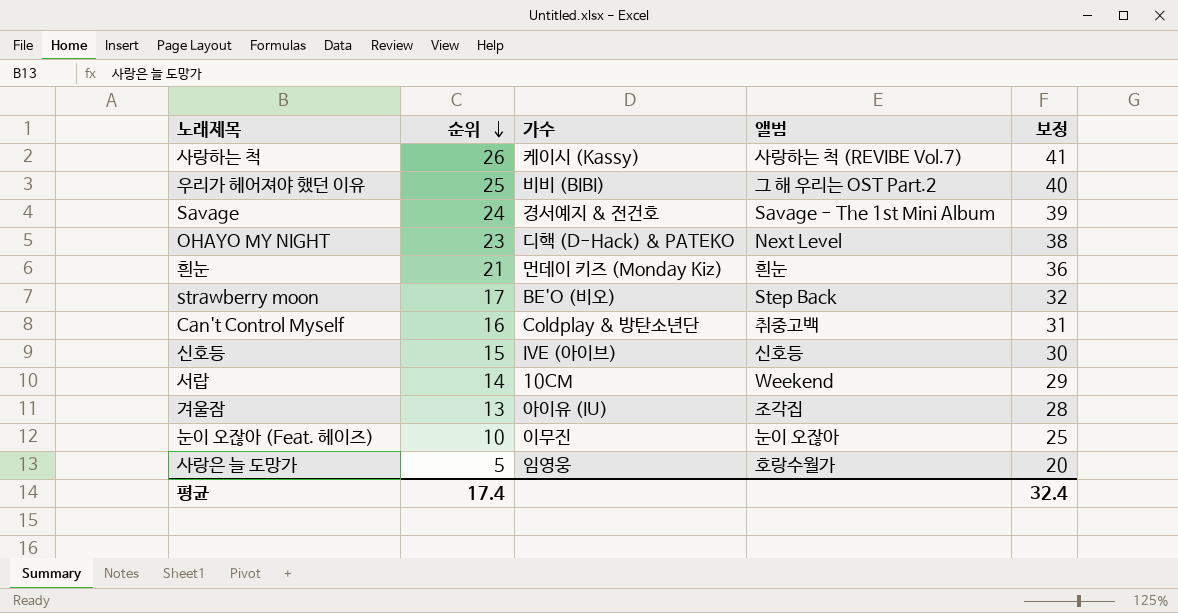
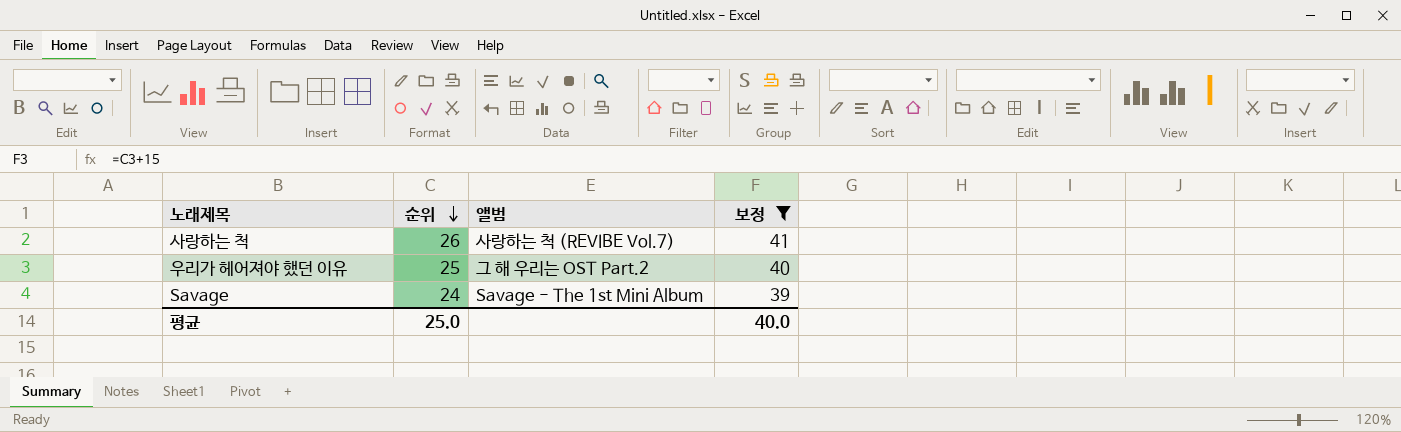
filter: none -> 보정 >= 39
column 가수 | position: 3 -> none
평균 | 순위: 17.4 -> 25.0
평균 | 보정: 32.4 -> 40.0

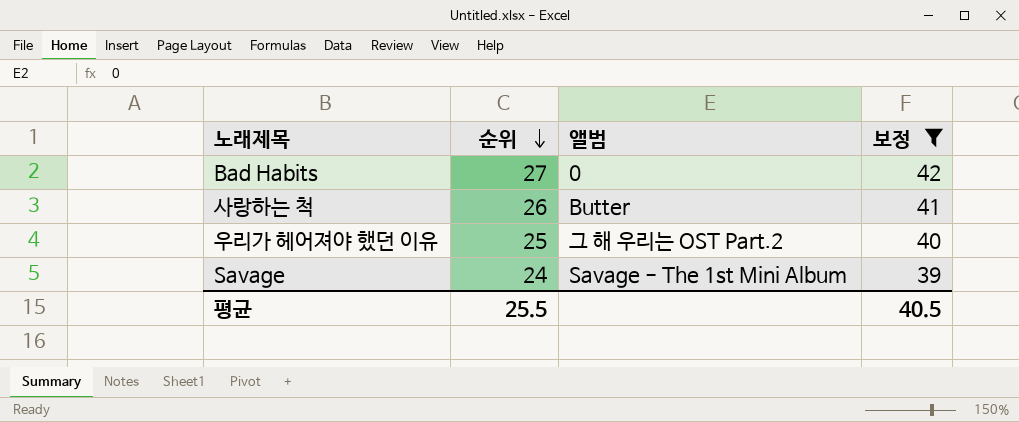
row Bad Habits: none -> 27 | 0 | 42
사랑하는 척 | 앨범: 사랑하는 척 (REVIBE Vol.7) -> Butter
평균 | 순위: 25.0 -> 25.5
평균 | 보정: 40.0 -> 40.5

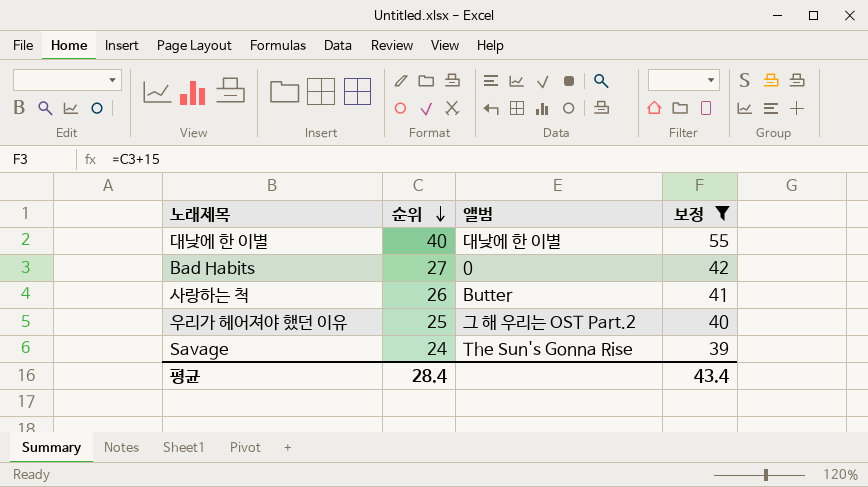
row 대낮에 한 이별: none -> 40 | 대낮에 한 이별 | 55
Savage | 앨범: Savage - The 1st Mini Album -> The Sun's Gonna Rise
평균 | 순위: 25.5 -> 28.4
평균 | 보정: 40.5 -> 43.4

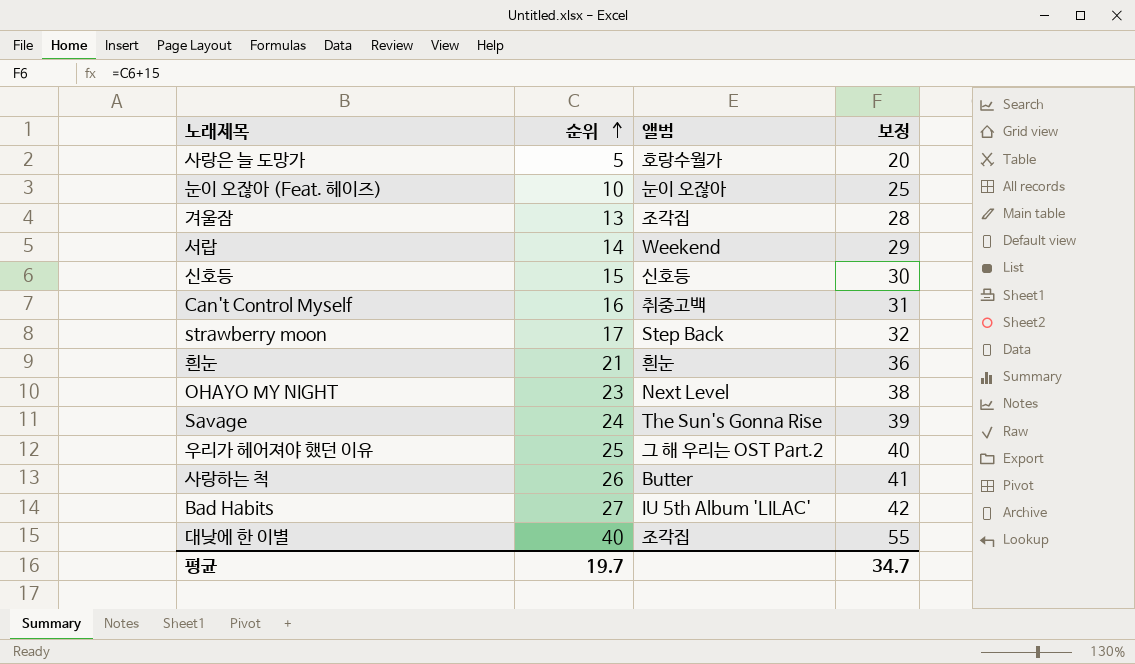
filter: 보정 >= 39 -> none
row order: 순위 descending -> 순위 ascending
Bad Habits | 앨범: 0 -> IU 5th Album 'LILAC'
대낮에 한 이별 | 앨범: 대낮에 한 이별 -> 조각집
평균 | 순위: 28.4 -> 19.7
평균 | 보정: 43.4 -> 34.7

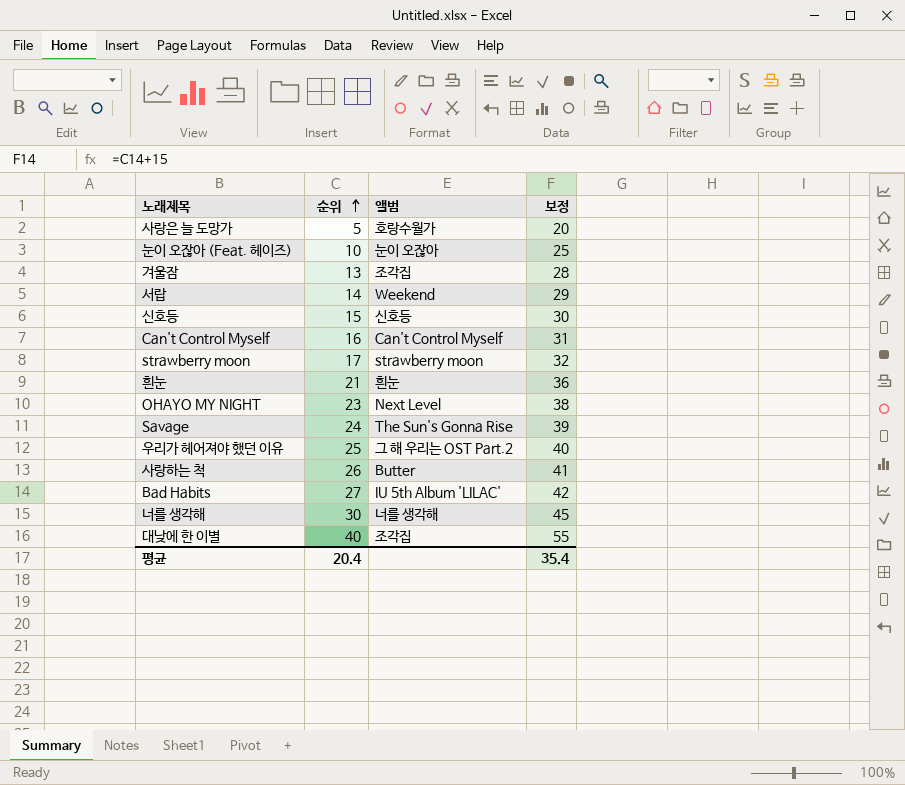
Can't Control Myself | 앨범: 취중고백 -> Can't Control Myself
strawberry moon | 앨범: Step Back -> strawberry moon
row 너를 생각해: none -> 30 | 너를 생각해 | 45
평균 | 순위: 19.7 -> 20.4
평균 | 보정: 34.7 -> 35.4

